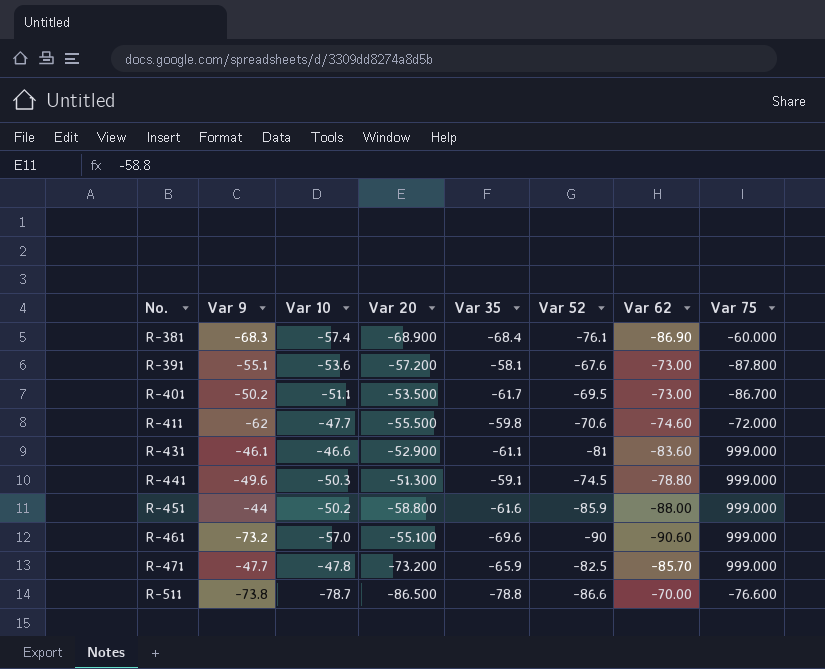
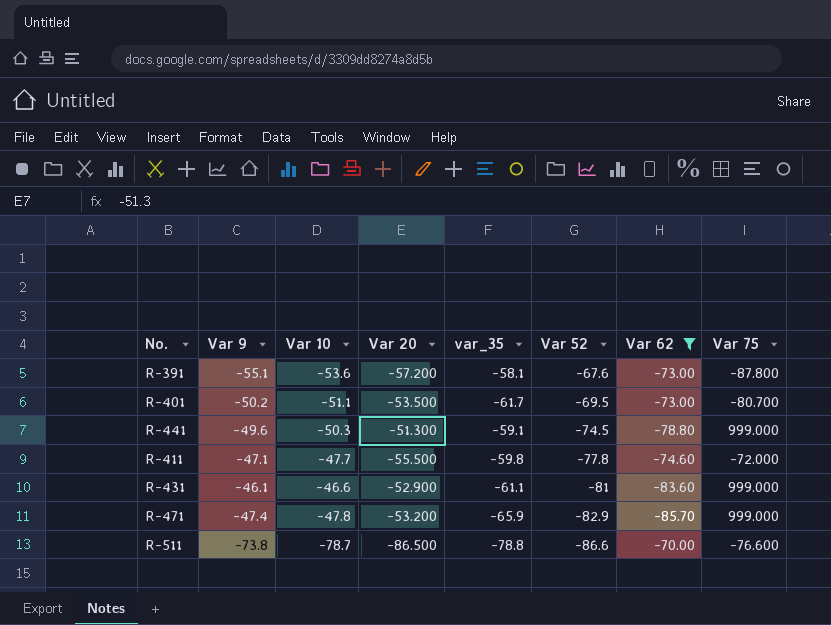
filter: none -> Var 62 >= -85.70
row order: No. ascending -> Var 52 descending
column name: Var 35 -> var_35
R-401 | Var 75: -86.700 -> -80.700
R-411 | Var 9: -62 -> -47.1
R-411 | Var 52: -70.6 -> -77.8
R-471 | Var 9: -47.7 -> -47.4
R-471 | Var 20: -73.200 -> -53.200
R-471 | Var 52: -82.5 -> -82.9

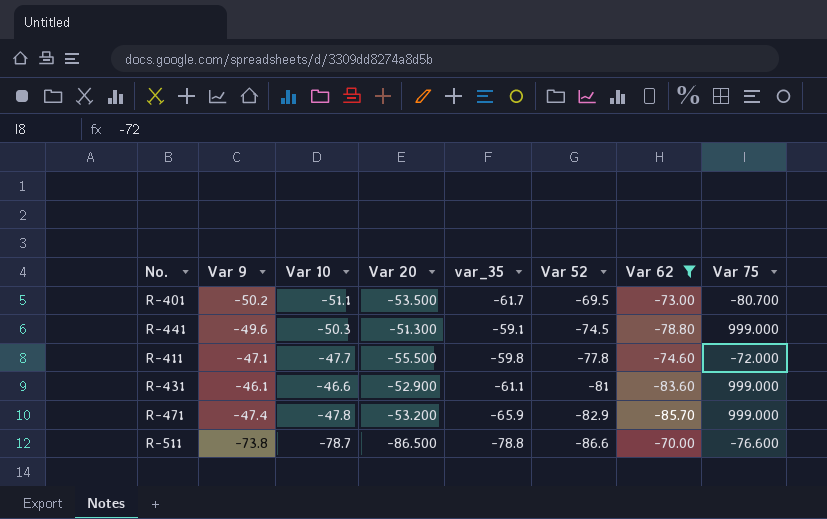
row R-391: -55.1 | -53.6 | -57.200 | -58.1 | -67.6 | -73.00 | -87.800 -> none

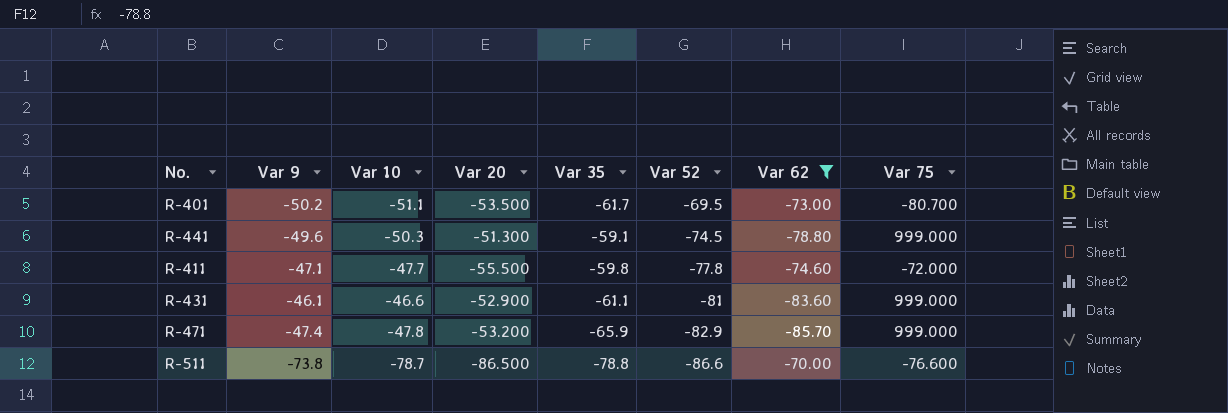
column name: var_35 -> Var 35

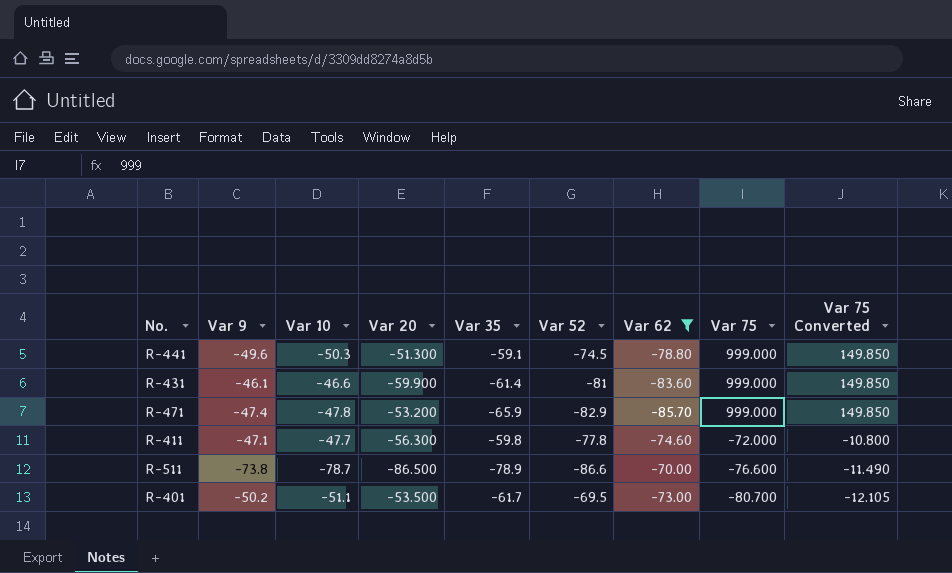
row order: Var 52 descending -> Var 75 descending
column Var 75 Converted | formula: none -> [Var 75] * 0.15
R-431 | Var 20: -52.900 -> -59.900
R-431 | Var 35: -61.1 -> -61.4
R-411 | Var 20: -55.500 -> -56.300
R-511 | Var 35: -78.8 -> -78.9

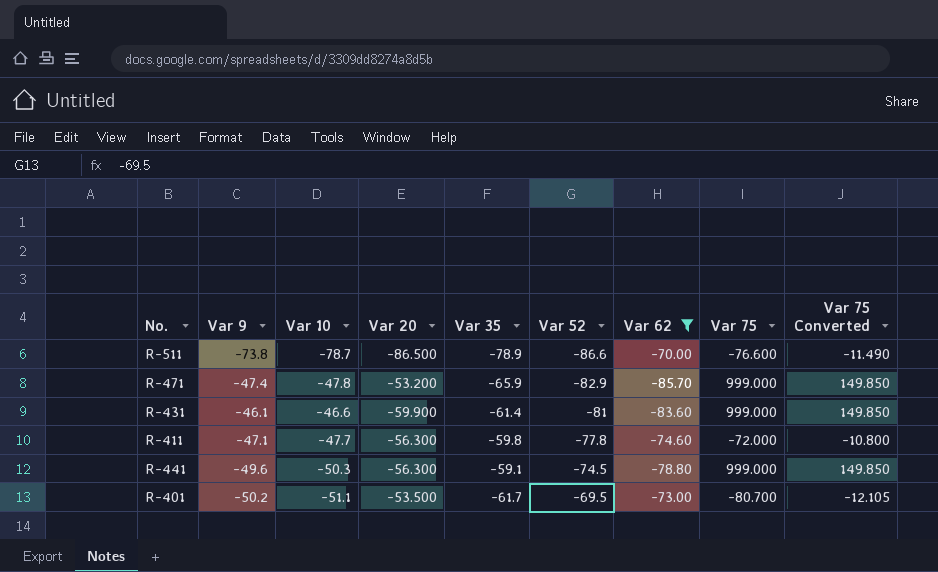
row order: Var 75 descending -> Var 52 ascending
R-441 | Var 20: -51.300 -> -56.300

